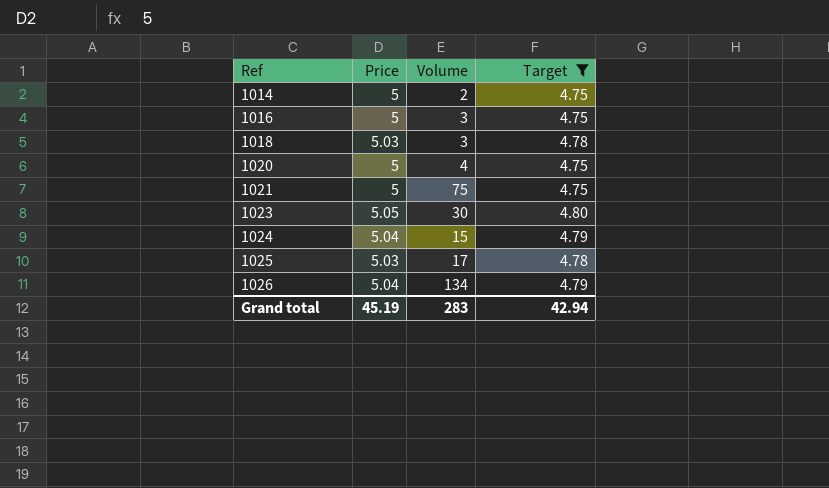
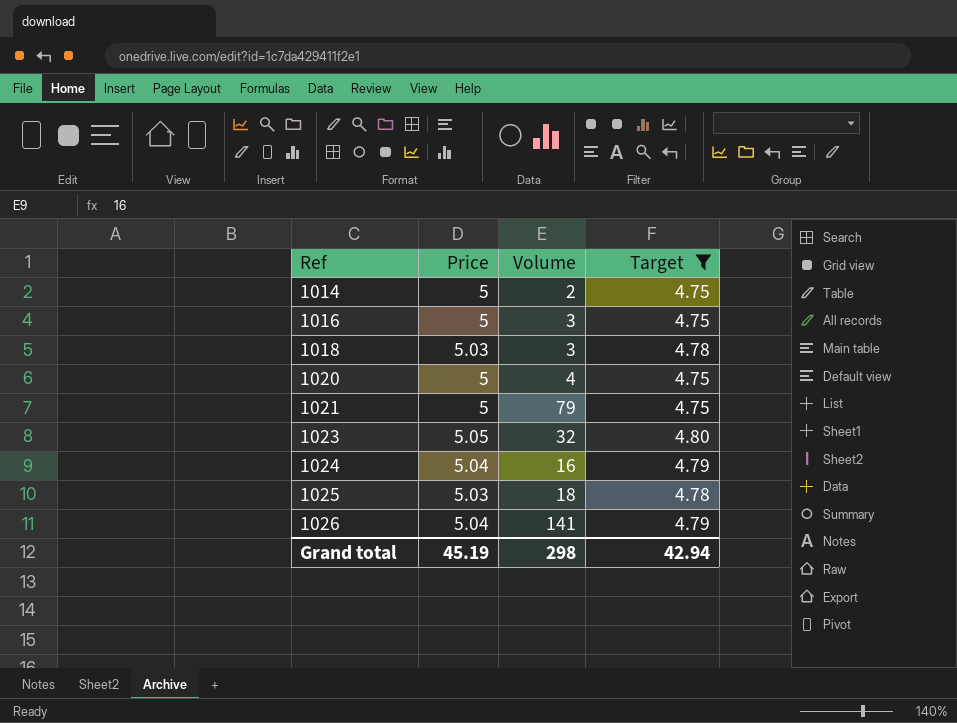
1021 | Volume: 75 -> 79
1023 | Volume: 30 -> 32
1024 | Volume: 15 -> 16
1025 | Volume: 17 -> 18
1026 | Volume: 134 -> 141
Grand total | Volume: 283 -> 298

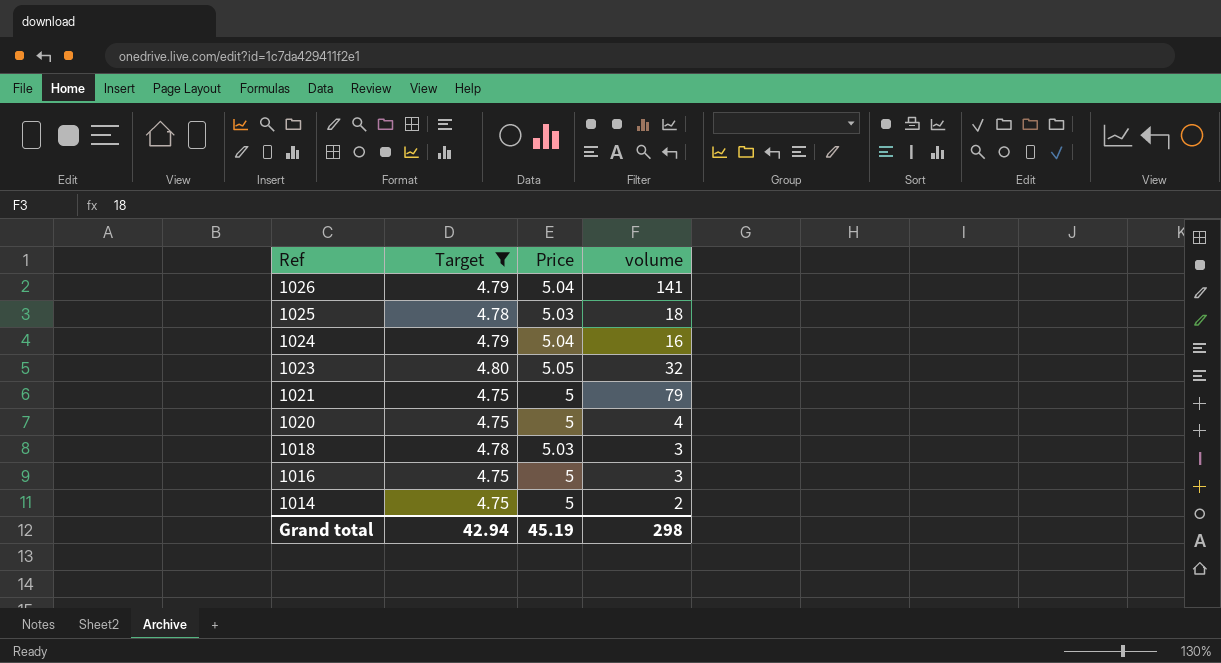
row order: Ref ascending -> Ref descending
column Target | position: 4 -> 2
column name: Volume -> volume

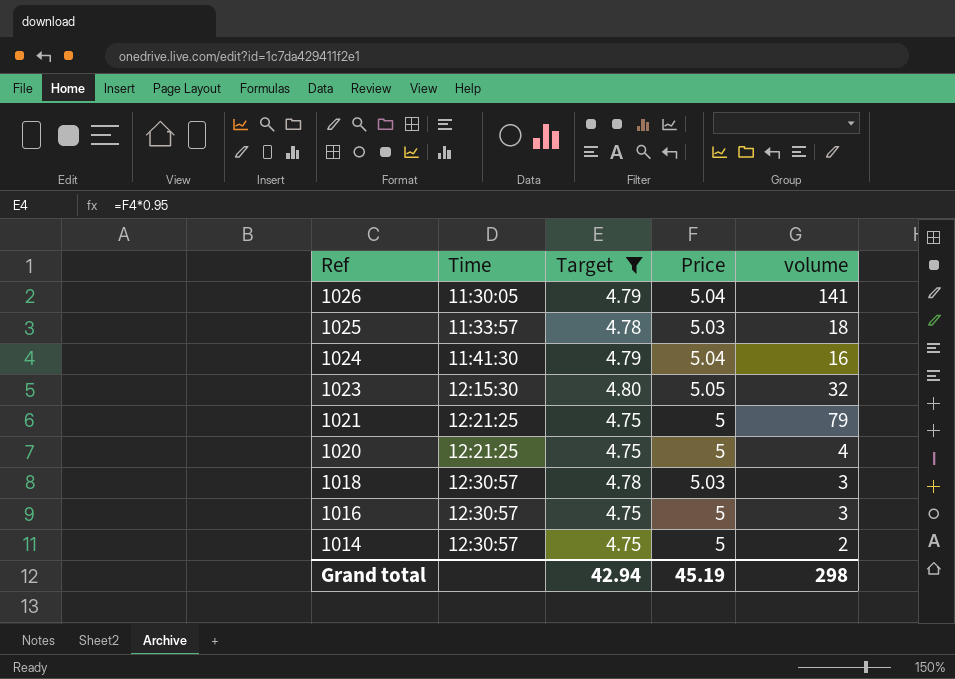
column Time | position: none -> 2

